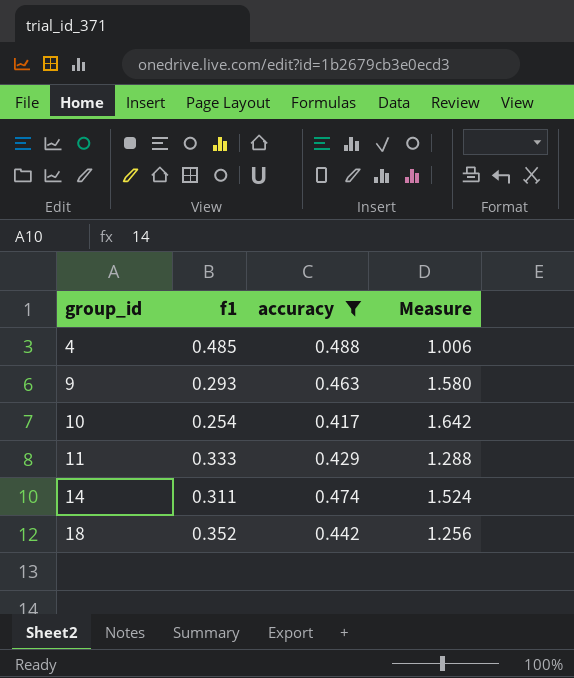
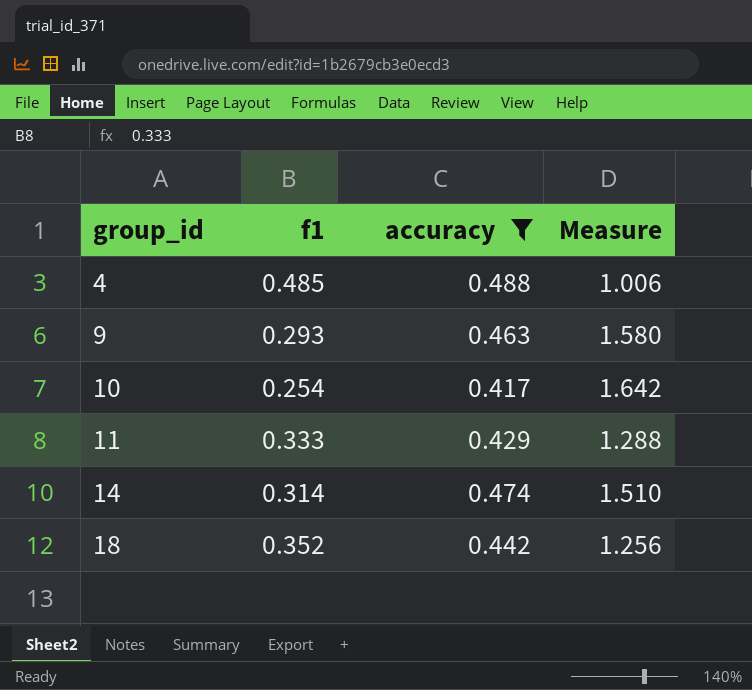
14 | f1: 0.311 -> 0.314
14 | Measure: 1.524 -> 1.510

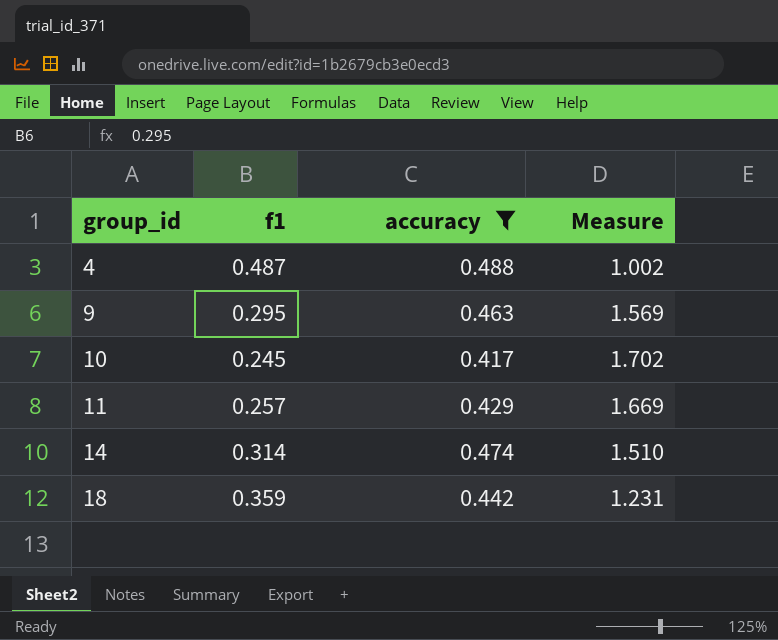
4 | f1: 0.485 -> 0.487
4 | Measure: 1.006 -> 1.002
9 | f1: 0.293 -> 0.295
9 | Measure: 1.580 -> 1.569
10 | f1: 0.254 -> 0.245
10 | Measure: 1.642 -> 1.702
11 | f1: 0.333 -> 0.257
11 | Measure: 1.288 -> 1.669
18 | f1: 0.352 -> 0.359
18 | Measure: 1.256 -> 1.231

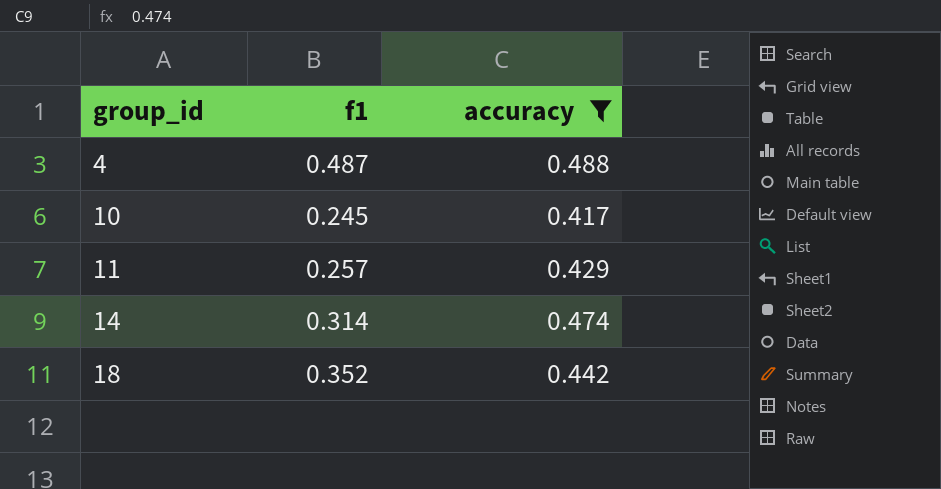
column Measure | formula: [accuracy] / [f1] -> none
row 9: 0.295 | 0.463 | 1.569 -> none
18 | f1: 0.359 -> 0.352

